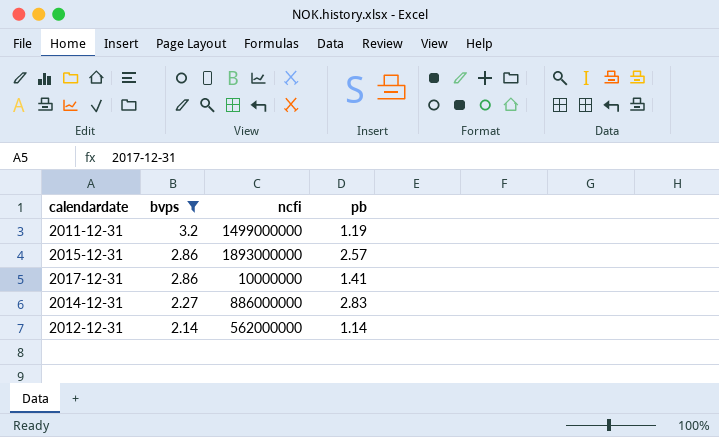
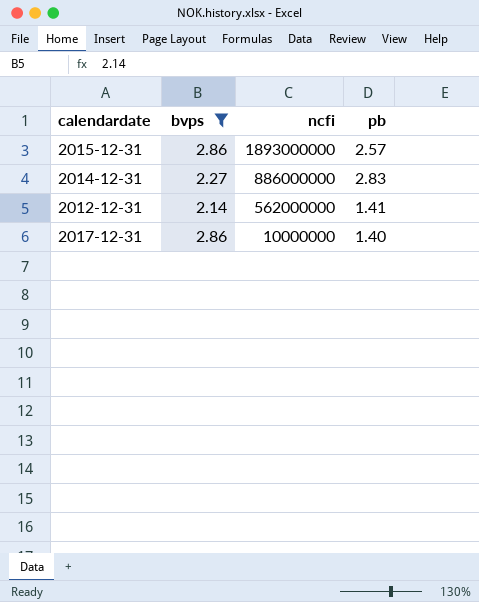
row order: bvps descending -> ncfi descending
row 2011-12-31: 3.2 | 1499000000 | 1.19 -> none
2012-12-31 | pb: 1.14 -> 1.41
2017-12-31 | pb: 1.41 -> 1.40

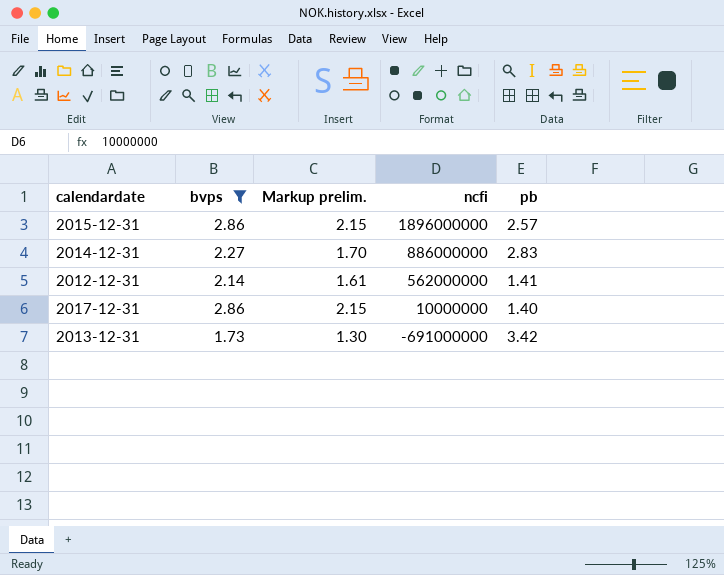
column Markup prelim. | formula: none -> [bvps] * 0.75
2015-12-31 | ncfi: 1893000000 -> 1896000000
row 2013-12-31: none -> 1.73 | 1.30 | -691000000 | 3.42

